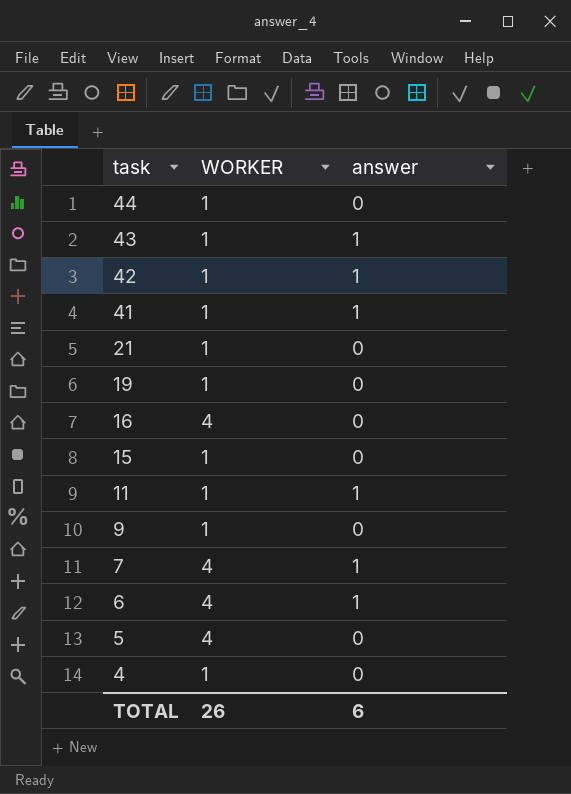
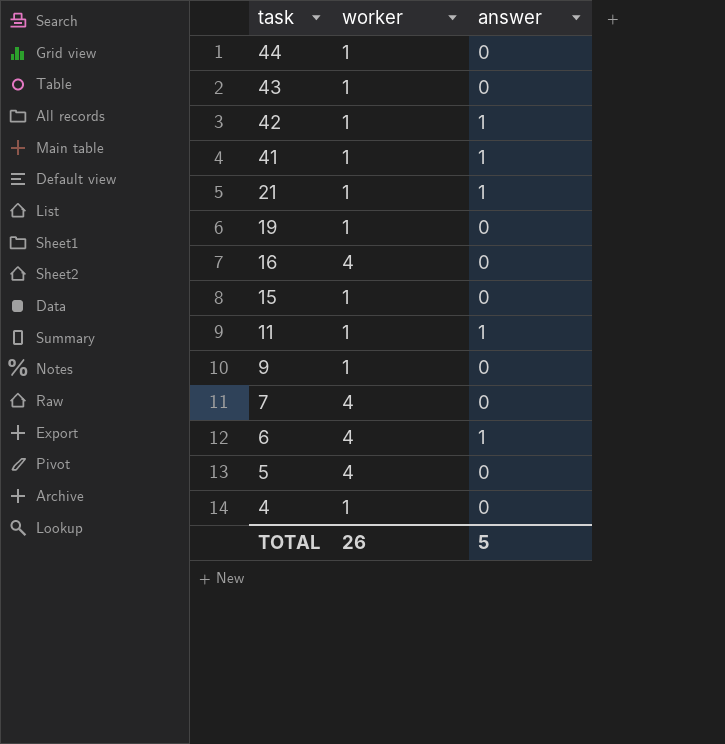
column name: WORKER -> worker
43 | answer: 1 -> 0
21 | answer: 0 -> 1
7 | answer: 1 -> 0
TOTAL | answer: 6 -> 5

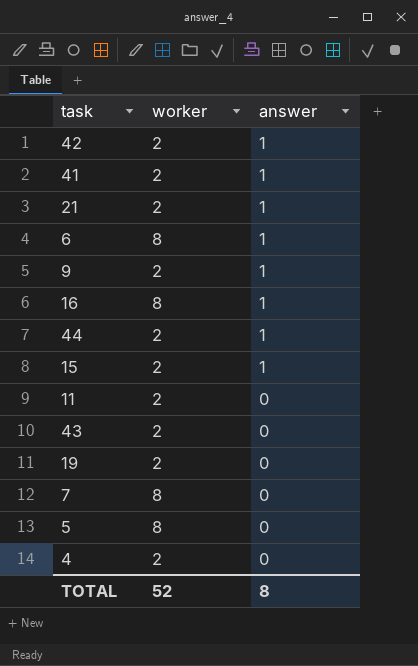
row order: task descending -> answer descending
42 | worker: 1 -> 2
41 | worker: 1 -> 2
21 | worker: 1 -> 2
6 | worker: 4 -> 8
9 | worker: 1 -> 2
9 | answer: 0 -> 1
16 | worker: 4 -> 8
16 | answer: 0 -> 1
44 | worker: 1 -> 2
44 | answer: 0 -> 1
15 | worker: 1 -> 2
15 | answer: 0 -> 1
11 | worker: 1 -> 2
11 | answer: 1 -> 0
43 | worker: 1 -> 2
19 | worker: 1 -> 2
7 | worker: 4 -> 8
5 | worker: 4 -> 8
4 | worker: 1 -> 2
TOTAL | worker: 26 -> 52
TOTAL | answer: 5 -> 8

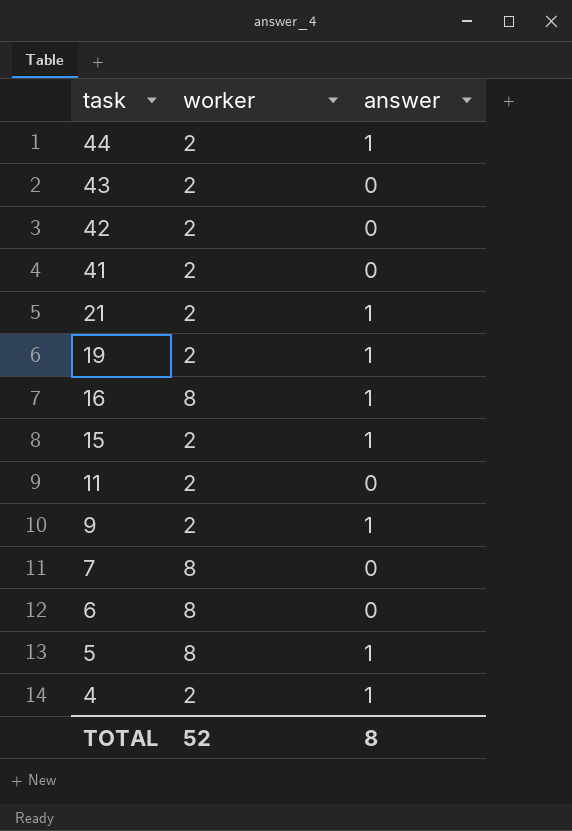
row order: answer descending -> task descending
42 | answer: 1 -> 0
41 | answer: 1 -> 0
19 | answer: 0 -> 1
6 | answer: 1 -> 0
5 | answer: 0 -> 1
4 | answer: 0 -> 1

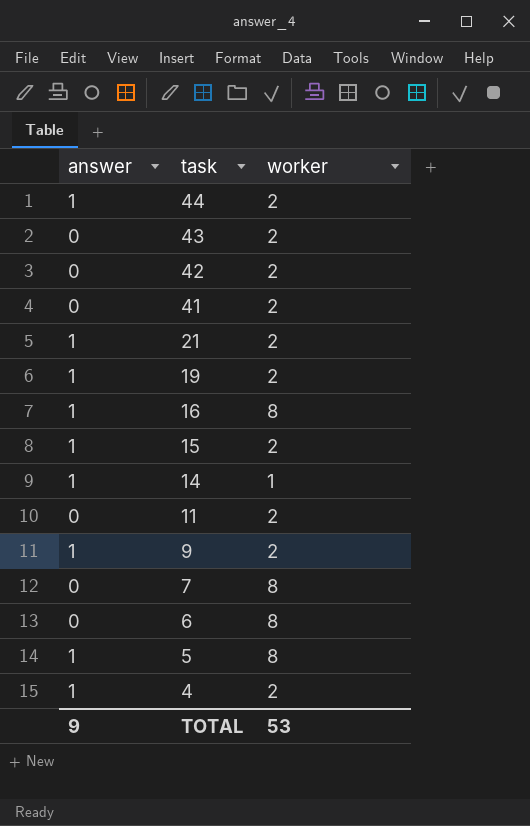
column answer | position: 3 -> 1
row 14: none -> 1 | 1
TOTAL | answer: 8 -> 9
TOTAL | worker: 52 -> 53

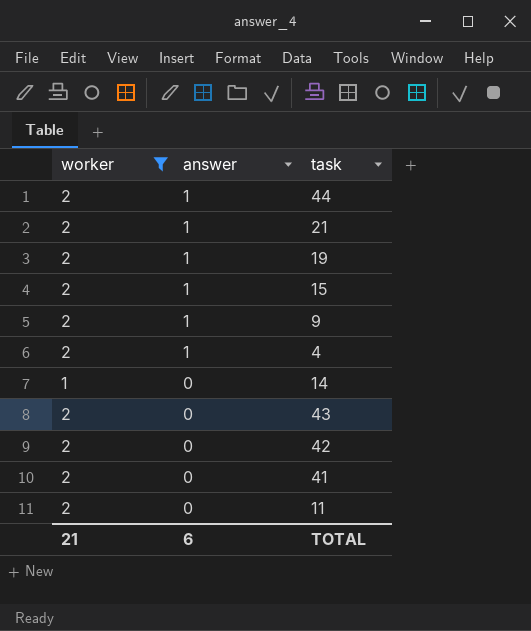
filter: none -> worker != 8
row order: task descending -> answer descending
column worker | position: 3 -> 1
14 | answer: 1 -> 0
TOTAL | worker: 53 -> 21
TOTAL | answer: 9 -> 6

